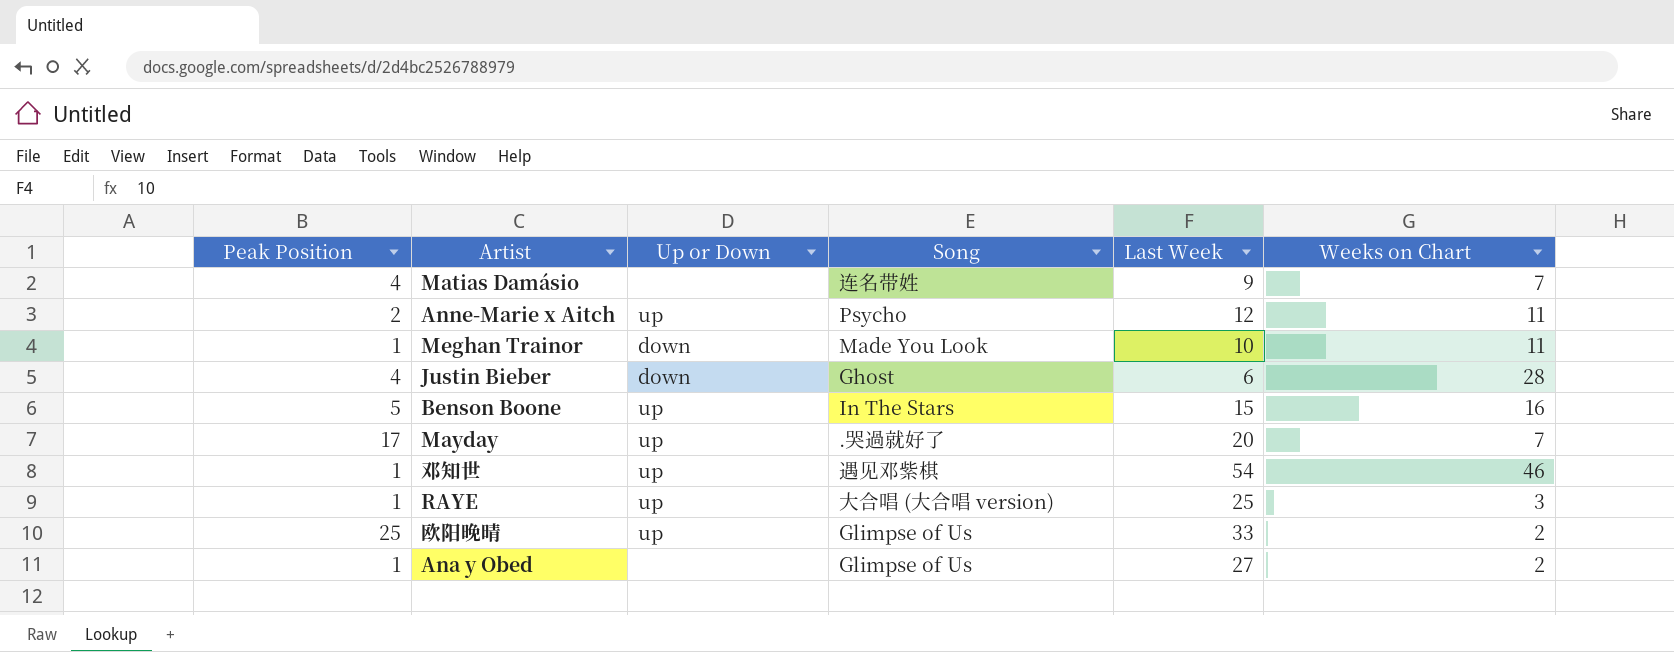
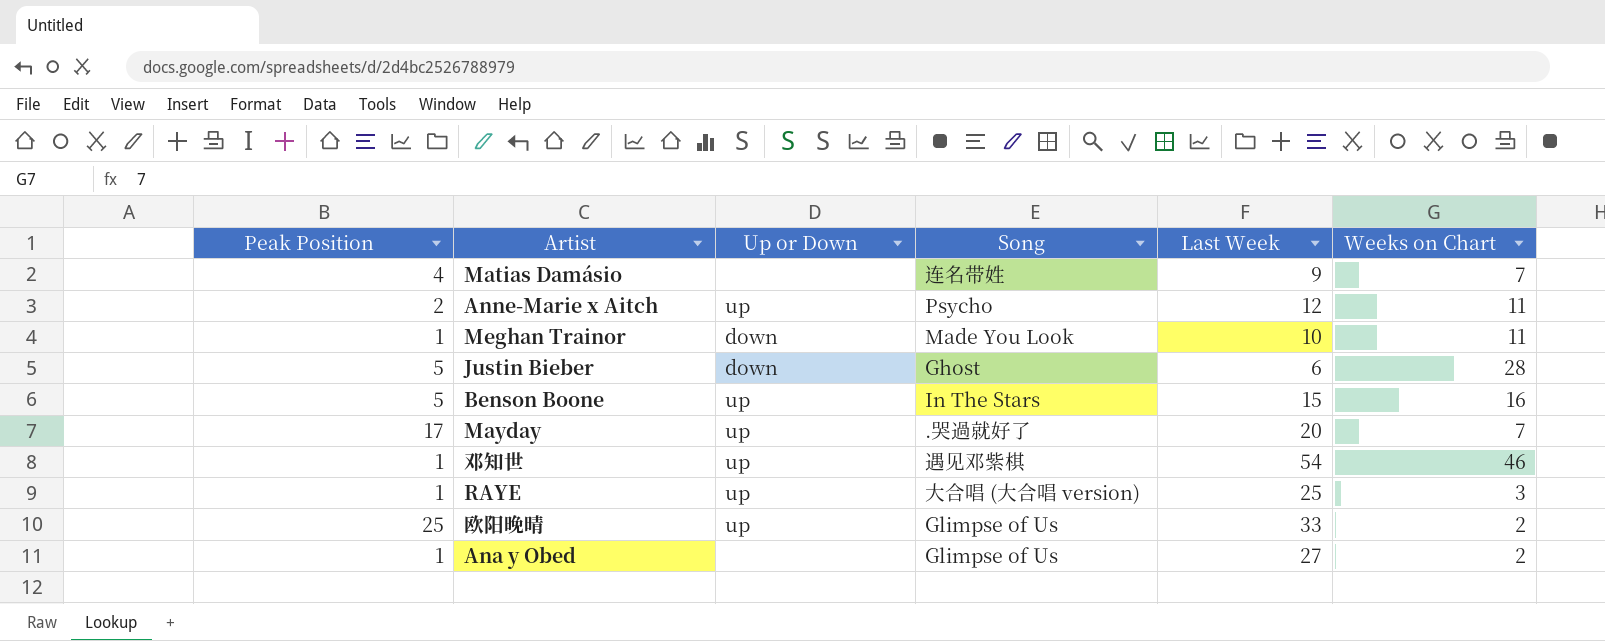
Justin Bieber | Peak Position: 4 -> 5

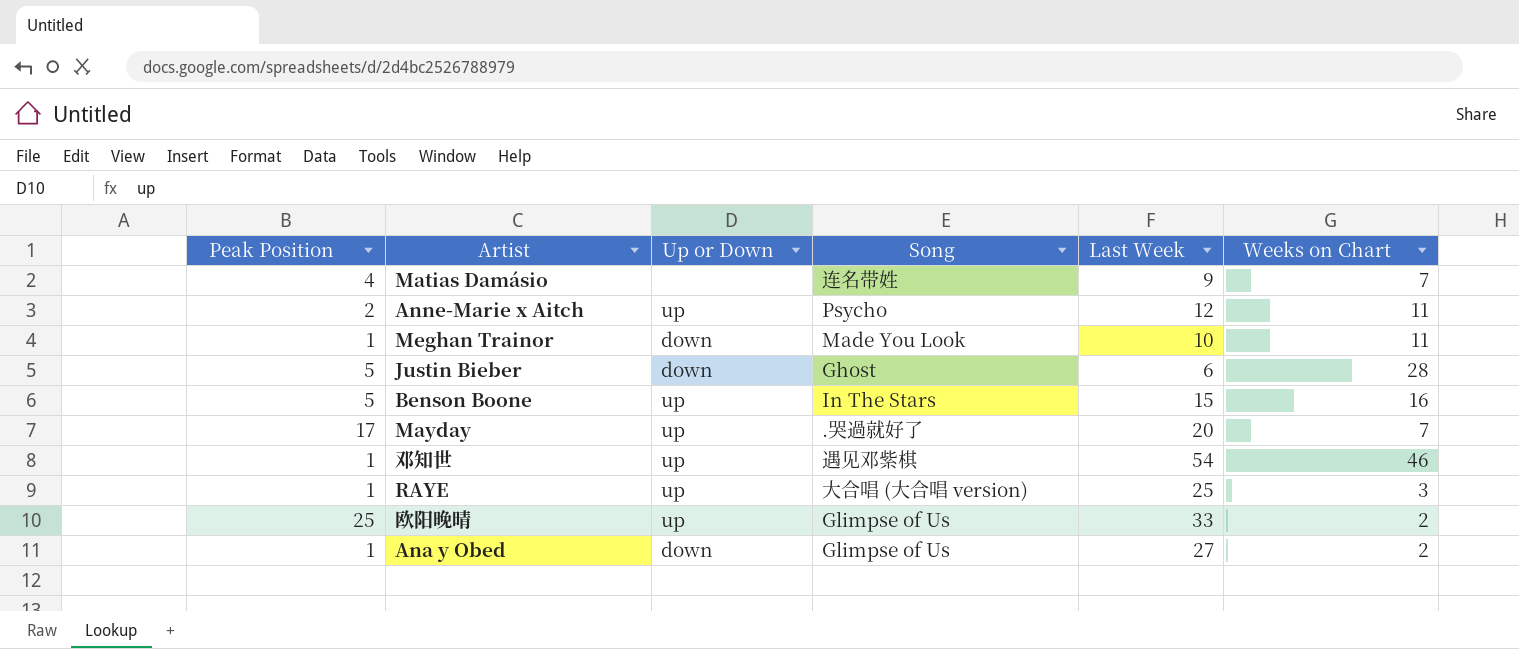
Ana y Obed | Up or Down: none -> down

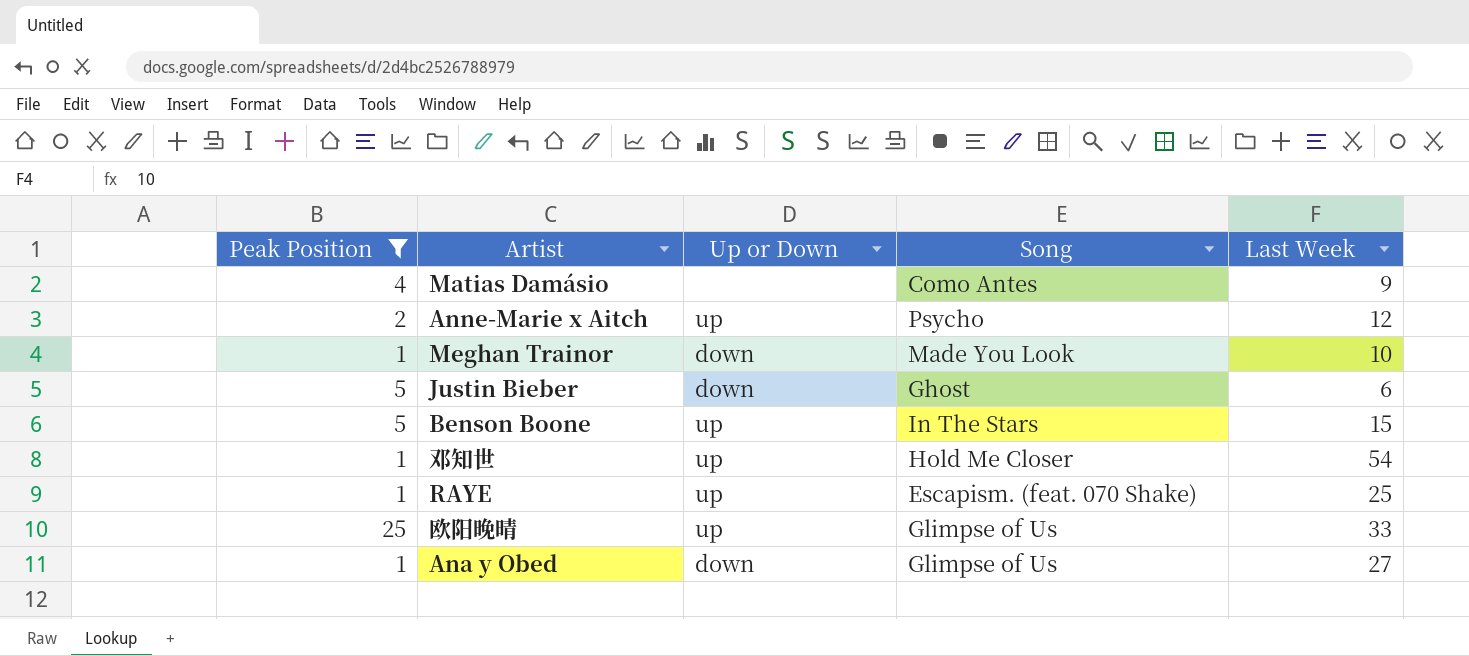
filter: none -> Peak Position != 17
column Weeks on Chart | position: 6 -> none
Matias Damásio | Song: 连名带姓 -> Como Antes
邓知世 | Song: 遇见邓紫棋 -> Hold Me Closer
RAYE | Song: 大合唱 (大合唱 version) -> Escapism. (feat. 070 Shake)

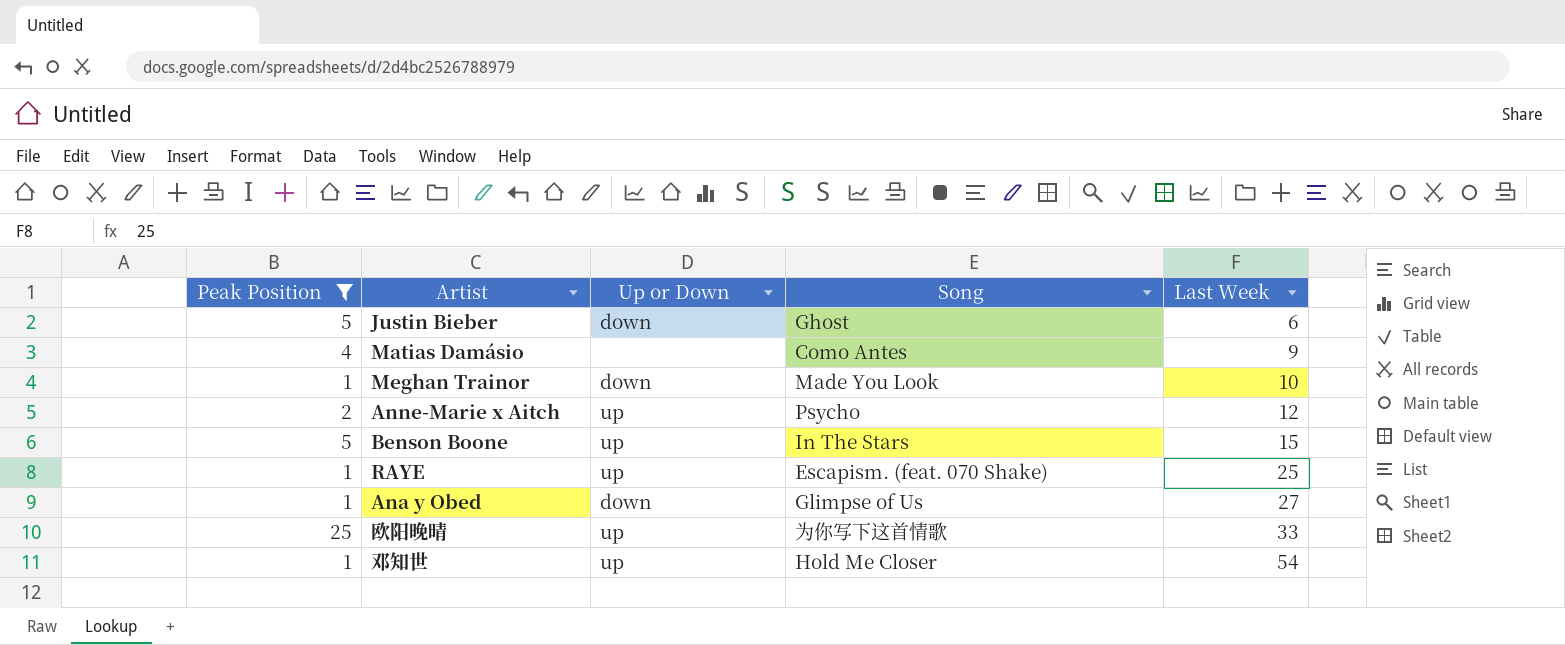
row order: none -> Last Week ascending
欧阳晚晴 | Song: Glimpse of Us -> 为你写下这首情歌

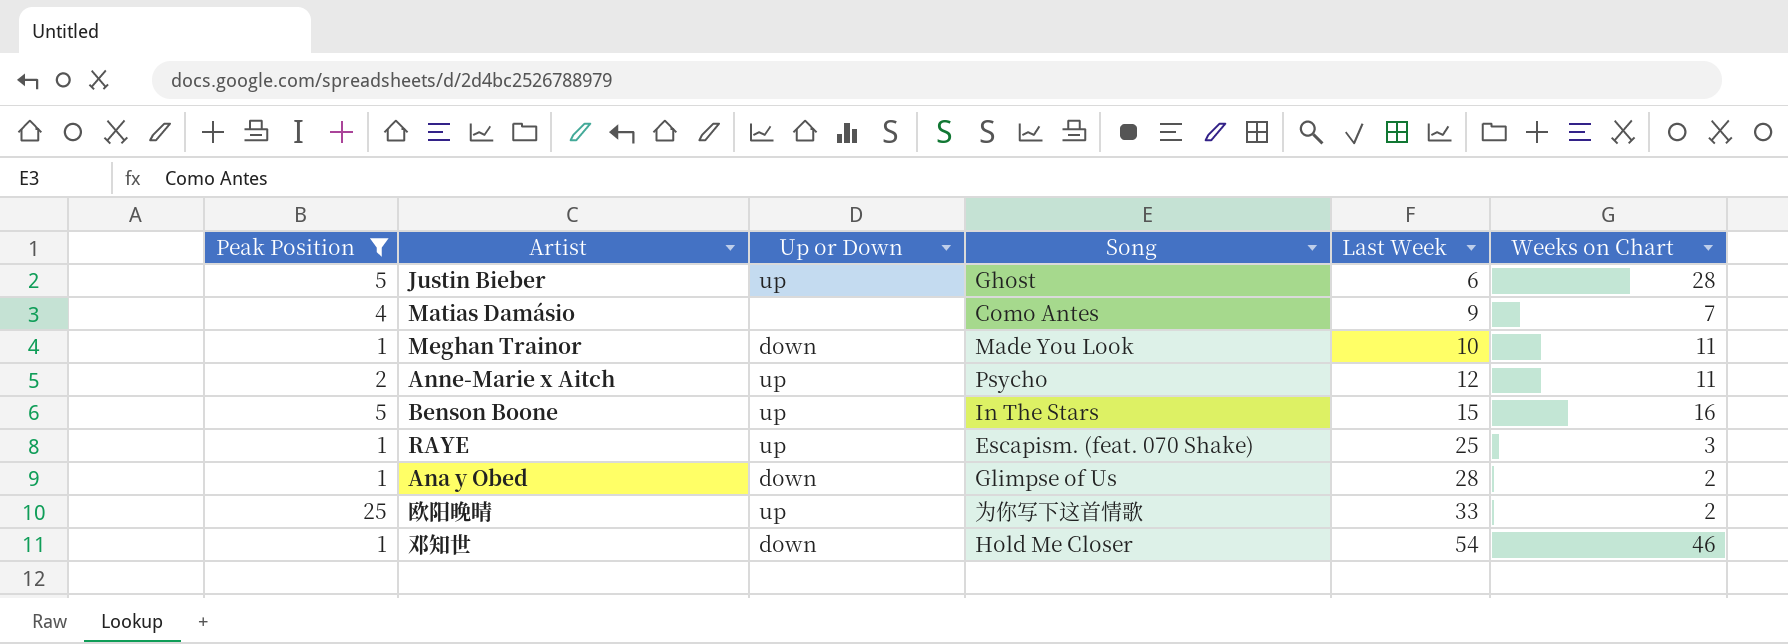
column Weeks on Chart | position: none -> 6
Justin Bieber | Up or Down: down -> up
Ana y Obed | Last Week: 27 -> 28
邓知世 | Up or Down: up -> down

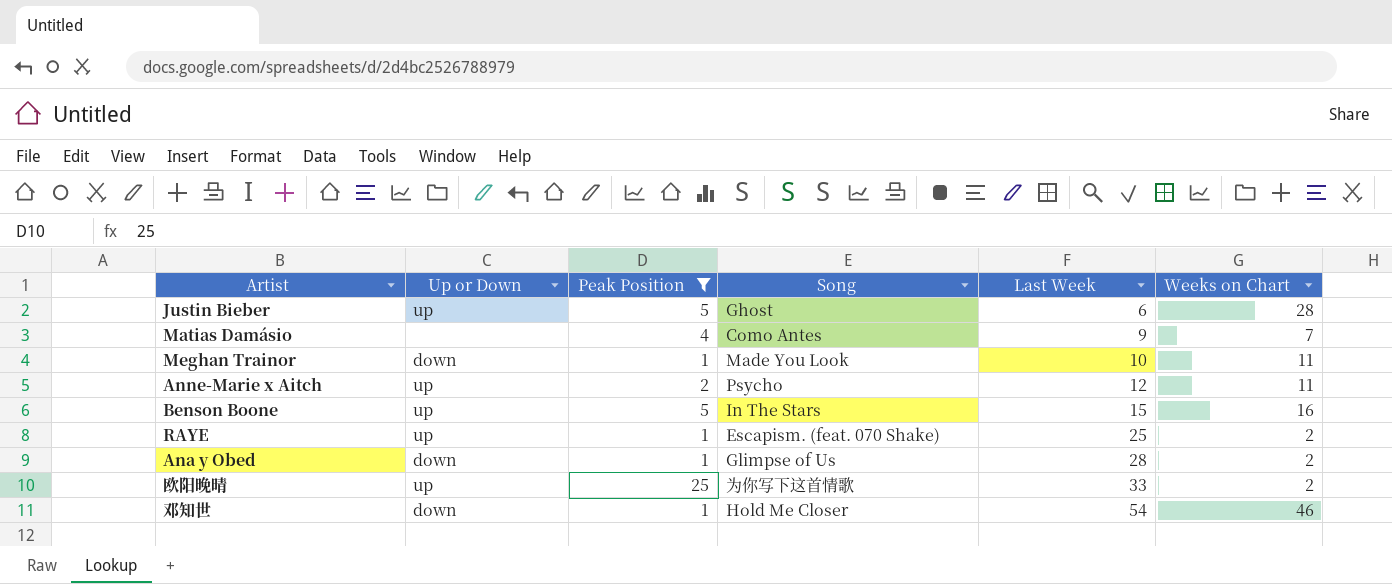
column Peak Position | position: 1 -> 3
RAYE | Weeks on Chart: 3 -> 2

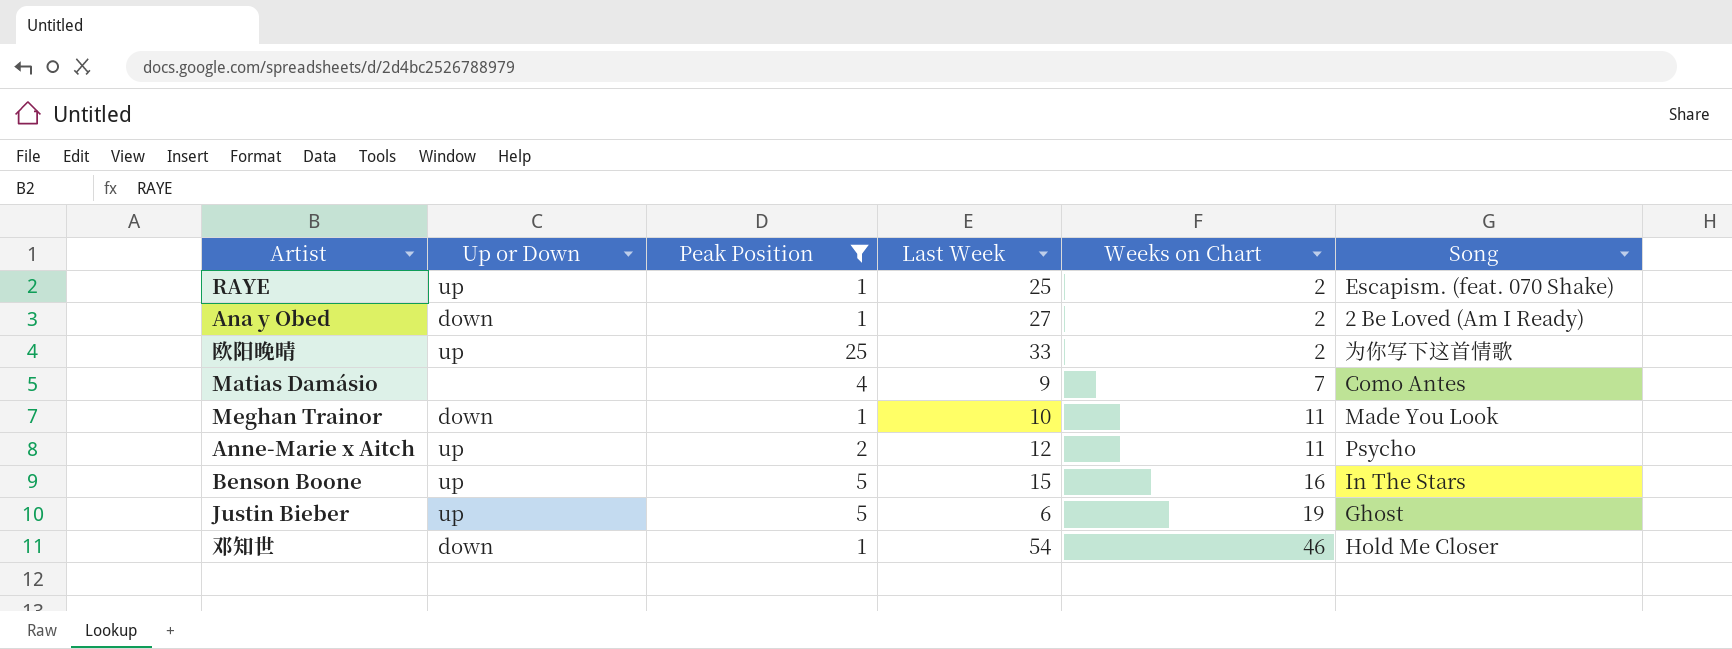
row order: Last Week ascending -> Weeks on Chart ascending
column Song | position: 4 -> 6
Ana y Obed | Last Week: 28 -> 27
Ana y Obed | Song: Glimpse of Us -> 2 Be Loved (Am I Ready)
Justin Bieber | Weeks on Chart: 28 -> 19

